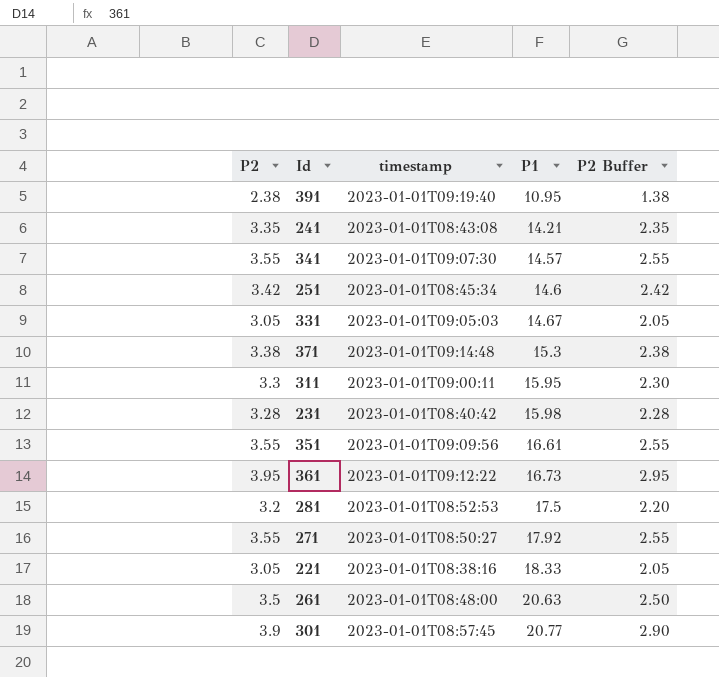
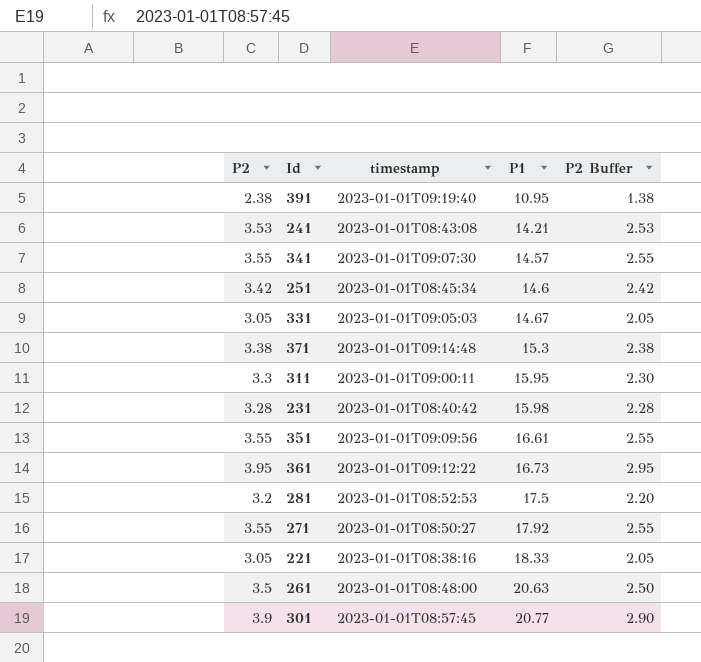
241 | P2: 3.35 -> 3.53
241 | P2 Buffer: 2.35 -> 2.53

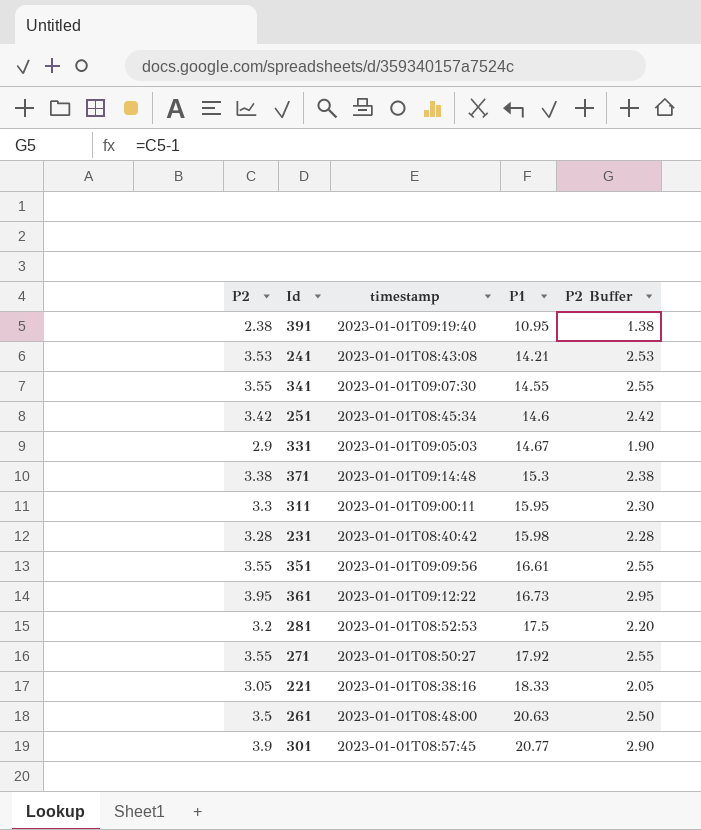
341 | P1: 14.57 -> 14.55
331 | P2: 3.05 -> 2.9
331 | P2 Buffer: 2.05 -> 1.90

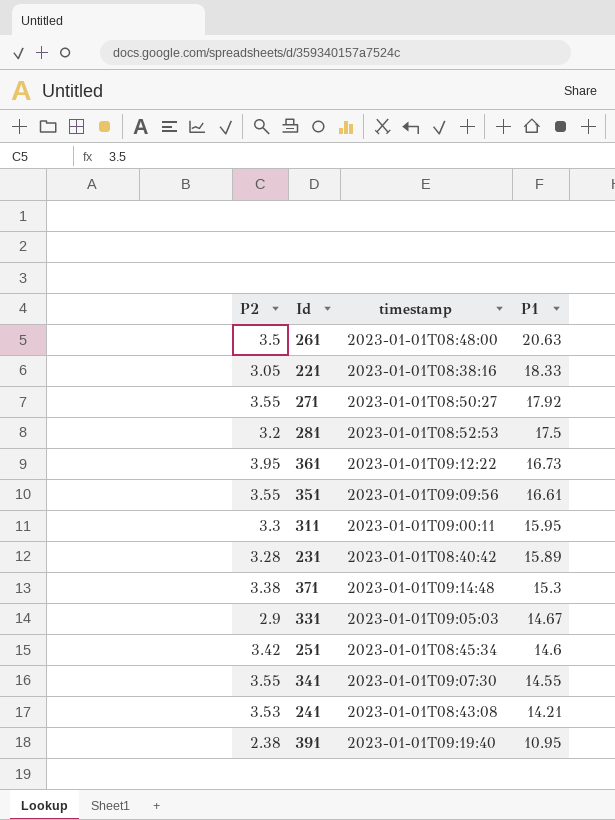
row order: P1 ascending -> P1 descending
column P2 Buffer | formula: [P2] - 1 -> none
row 301: 3.9 | 2023-01-01T08:57:45 | 20.77 | 2.90 -> none
231 | P1: 15.98 -> 15.89

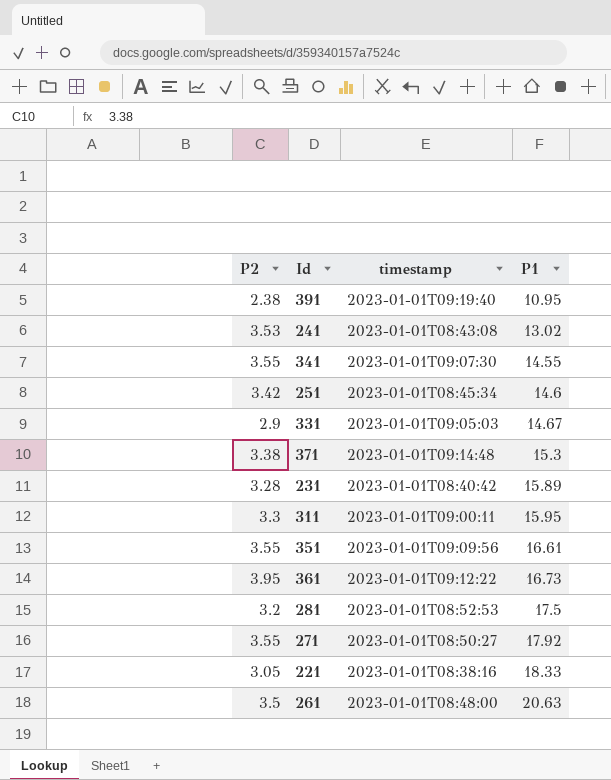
row order: P1 descending -> P1 ascending
241 | P1: 14.21 -> 13.02

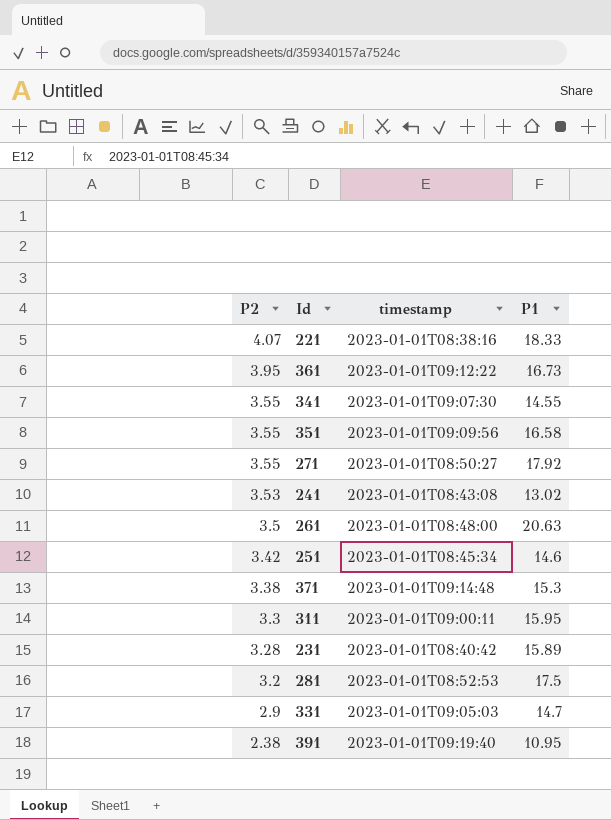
row order: P1 ascending -> P2 descending
221 | P2: 3.05 -> 4.07
351 | P1: 16.61 -> 16.58
331 | P1: 14.67 -> 14.7

